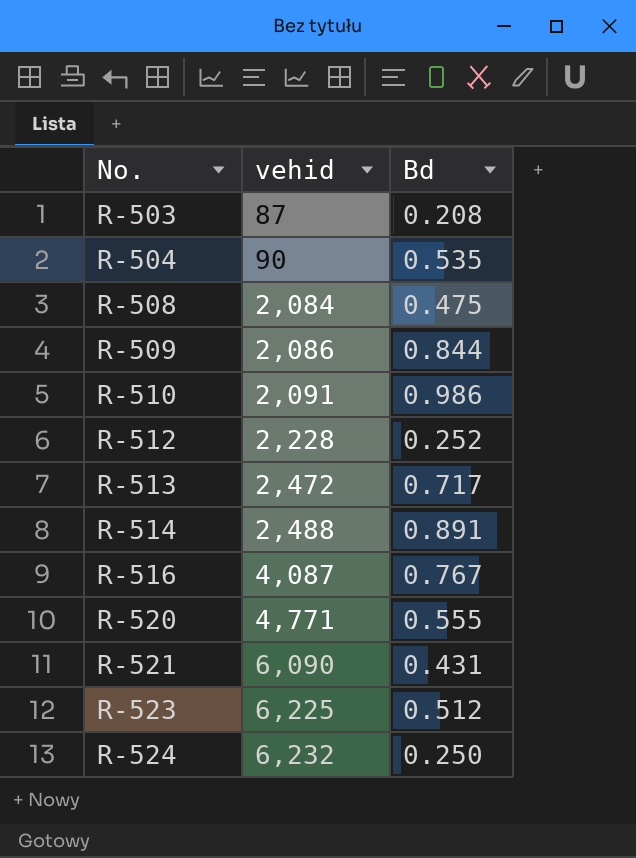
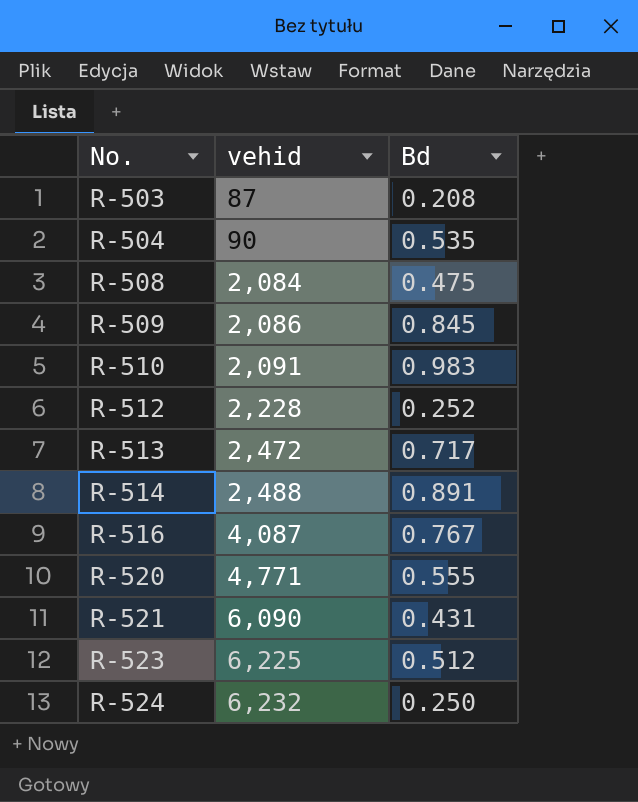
R-509 | Bd: 0.844 -> 0.845
R-510 | Bd: 0.986 -> 0.983

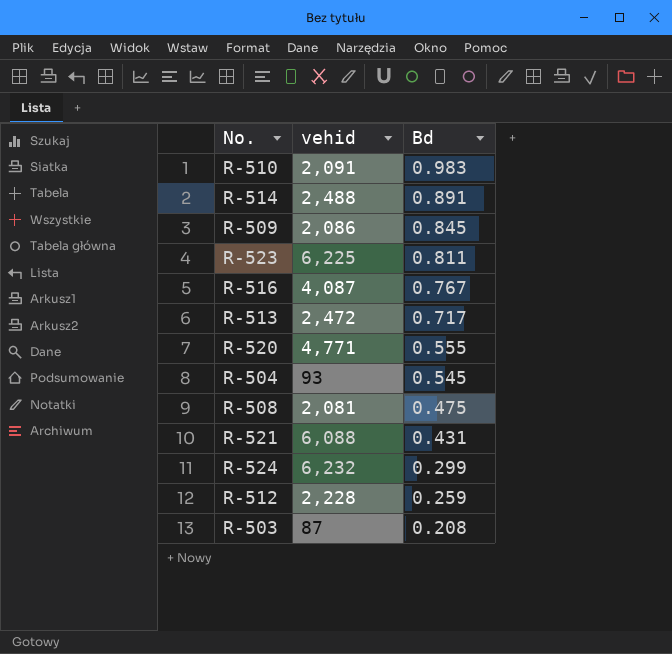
row order: No. ascending -> Bd descending
R-523 | Bd: 0.512 -> 0.811
R-504 | vehid: 90 -> 93
R-504 | Bd: 0.535 -> 0.545
R-508 | vehid: 2,084 -> 2,081
R-521 | vehid: 6,090 -> 6,088
R-524 | Bd: 0.250 -> 0.299
R-512 | Bd: 0.252 -> 0.259

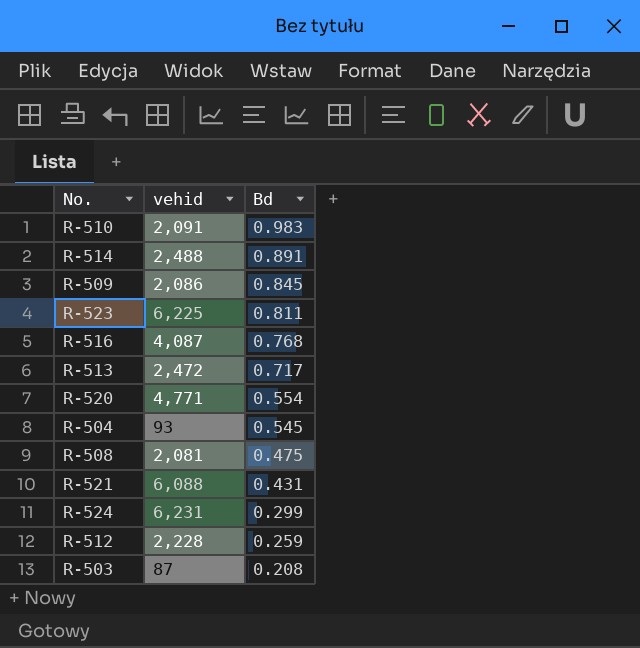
R-516 | Bd: 0.767 -> 0.768
R-520 | Bd: 0.555 -> 0.554
R-524 | vehid: 6,232 -> 6,231

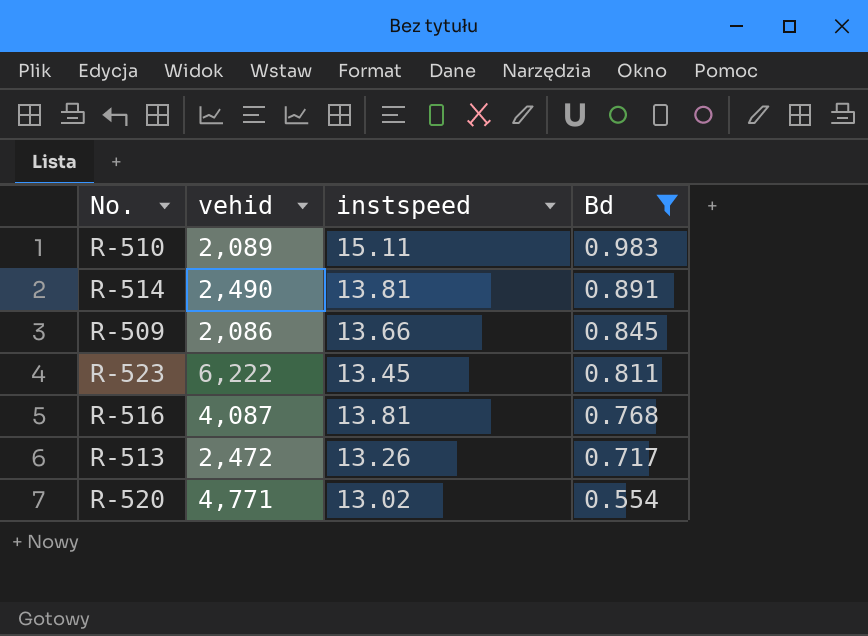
filter: none -> Bd >= 0.554
column instspeed | position: none -> 3
R-510 | vehid: 2,091 -> 2,089
R-514 | vehid: 2,488 -> 2,490
R-523 | vehid: 6,225 -> 6,222

